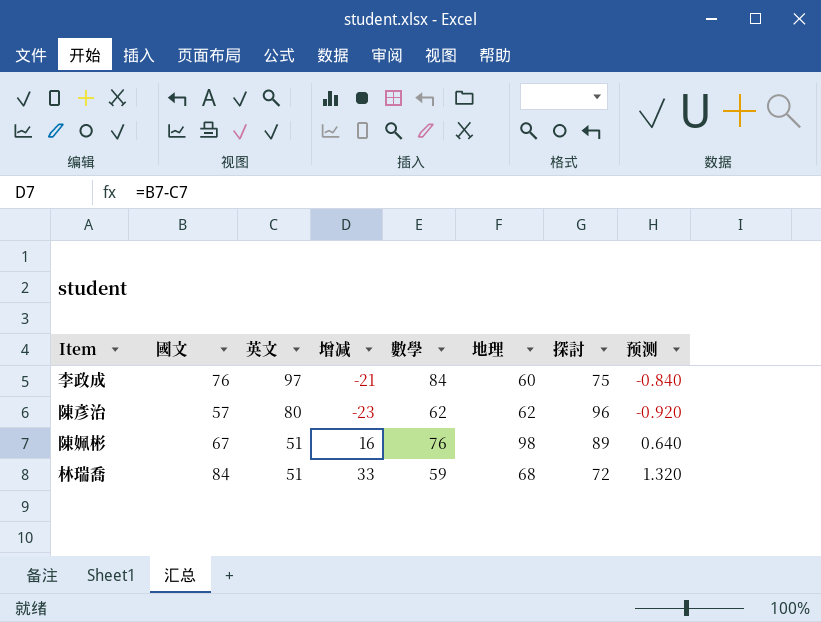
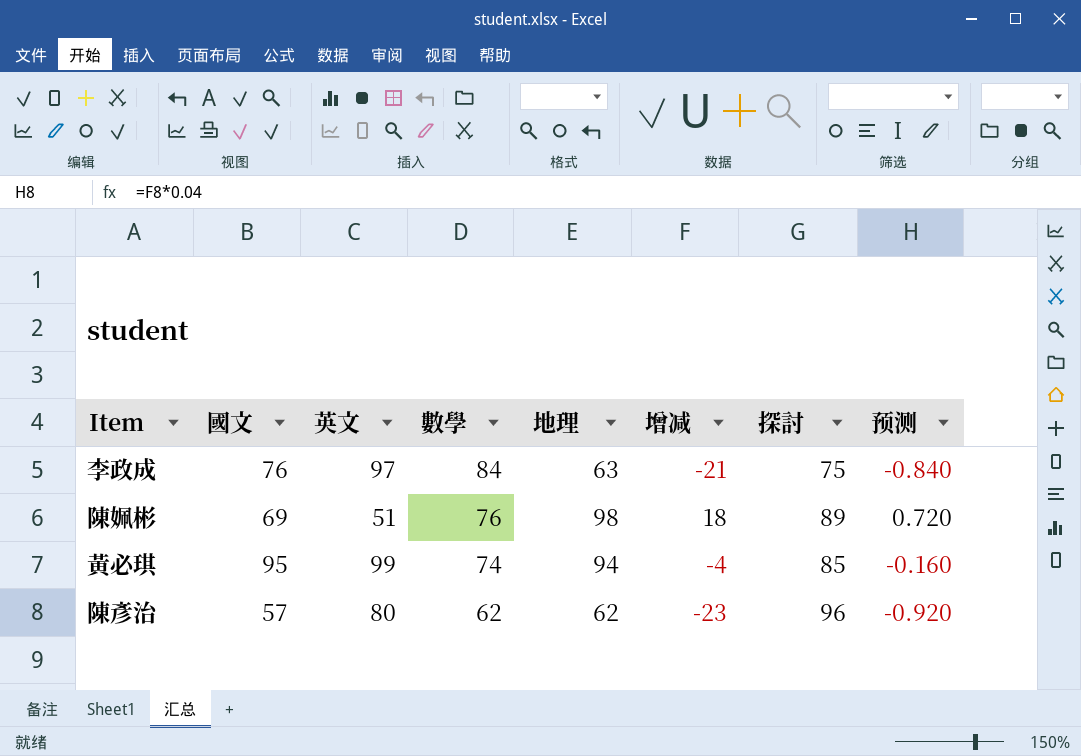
row order: 英文 descending -> 數學 descending
column 增减 | position: 4 -> 6
row 林瑞喬: 84 | 51 | 33 | 59 | 68 | 72 | 1.320 -> none
李政成 | 地理: 60 -> 63
陳姵彬 | 國文: 67 -> 69
陳姵彬 | 增减: 16 -> 18
陳姵彬 | 预测: 0.640 -> 0.720
row 黃必琪: none -> 95 | 99 | 74 | 94 | -4 | 85 | -0.160

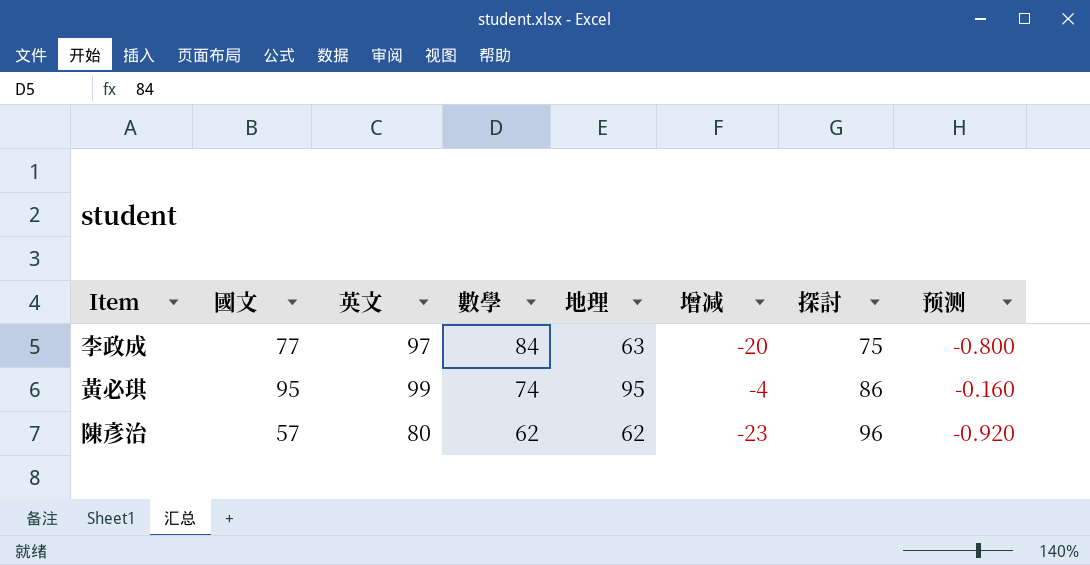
row 陳姵彬: 69 | 51 | 76 | 98 | 18 | 89 | 0.720 -> none
李政成 | 國文: 76 -> 77
李政成 | 增减: -21 -> -20
李政成 | 预测: -0.840 -> -0.800
黃必琪 | 地理: 94 -> 95
黃必琪 | 探討: 85 -> 86

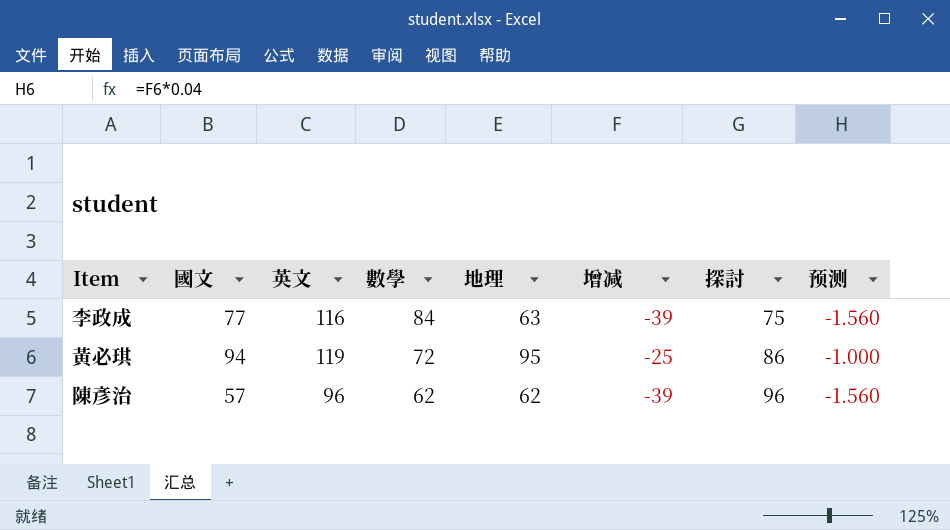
李政成 | 英文: 97 -> 116
李政成 | 增减: -20 -> -39
李政成 | 预测: -0.800 -> -1.560
黃必琪 | 國文: 95 -> 94
黃必琪 | 英文: 99 -> 119
黃必琪 | 數學: 74 -> 72
黃必琪 | 增减: -4 -> -25
黃必琪 | 预测: -0.160 -> -1.000
陳彥治 | 英文: 80 -> 96
陳彥治 | 增减: -23 -> -39
陳彥治 | 预测: -0.920 -> -1.560

